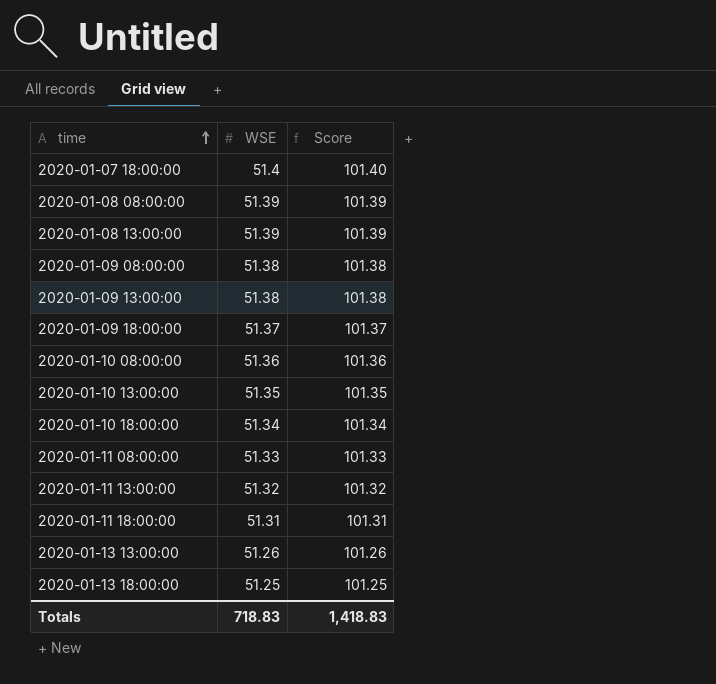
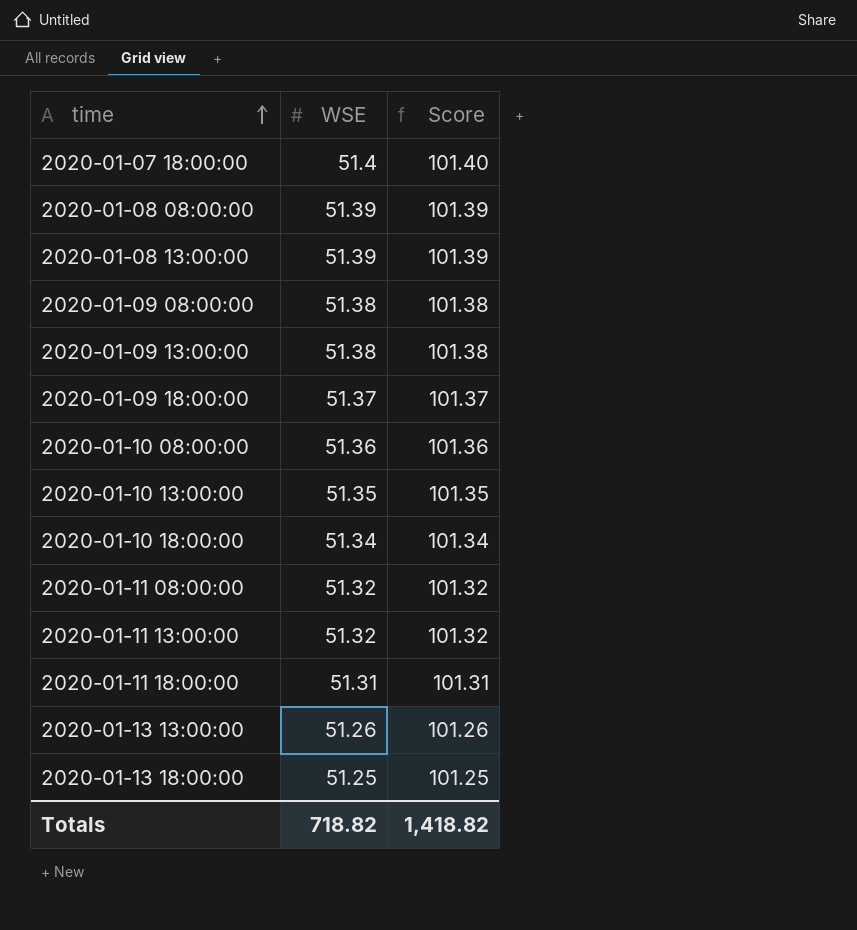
2020-01-11 08:00:00 | WSE: 51.33 -> 51.32
2020-01-11 08:00:00 | Score: 101.33 -> 101.32
Totals | WSE: 718.83 -> 718.82
Totals | Score: 1,418.83 -> 1,418.82

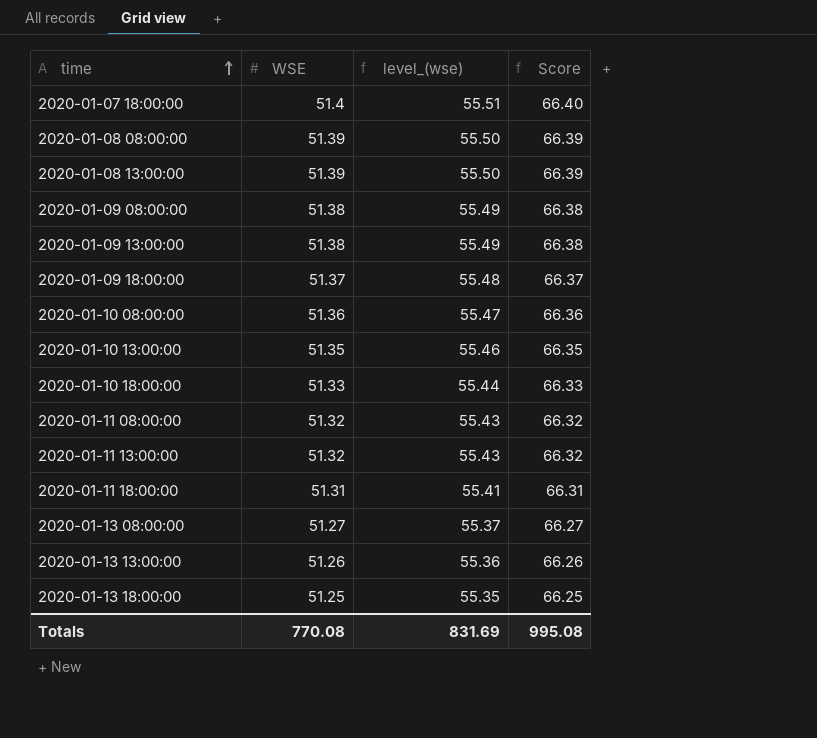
column level_(wse) | formula: none -> [WSE] * 1.08
column Score | formula: [WSE] + 50 -> [WSE] + 15
2020-01-10 18:00:00 | WSE: 51.34 -> 51.33
row 2020-01-13 08:00:00: none -> 51.27 | 55.37 | 66.27
Totals | WSE: 718.82 -> 770.08
Totals | Score: 1,418.82 -> 995.08

